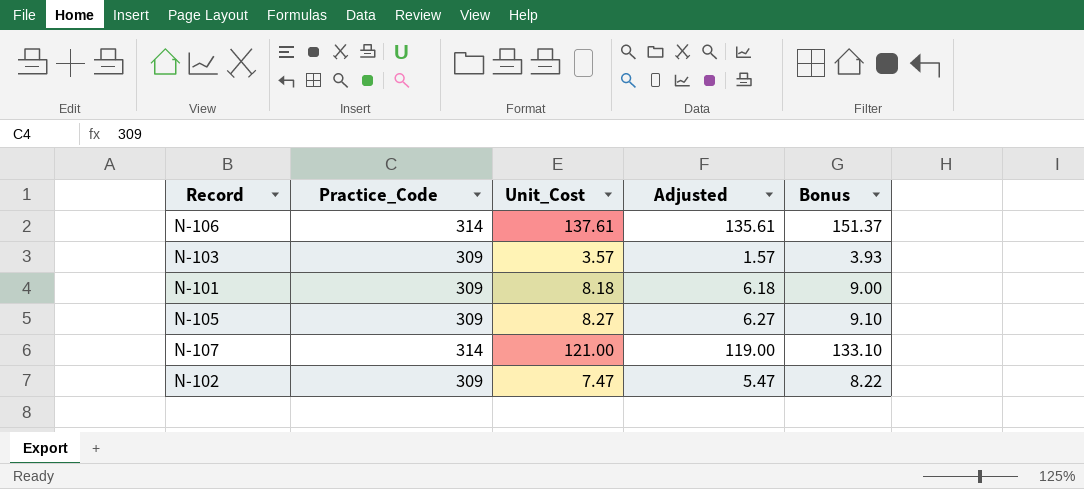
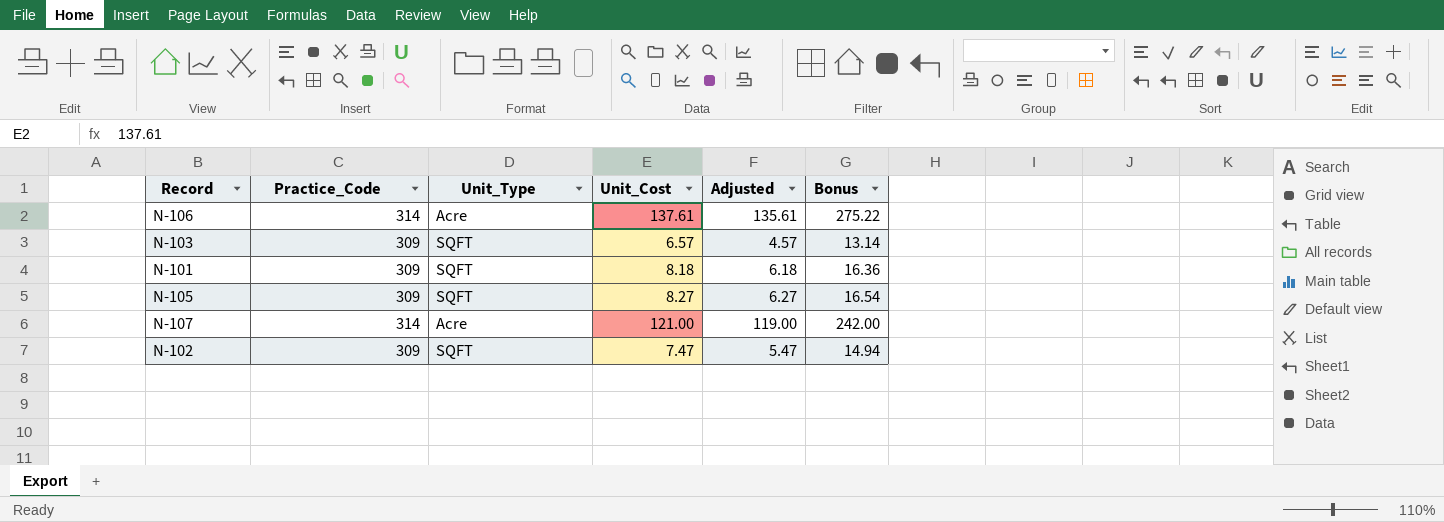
column Unit_Type | position: none -> 3
column Bonus | formula: [Unit_Cost] * 1.1 -> [Unit_Cost] * 2
N-103 | Unit_Cost: 3.57 -> 6.57
N-103 | Adjusted: 1.57 -> 4.57

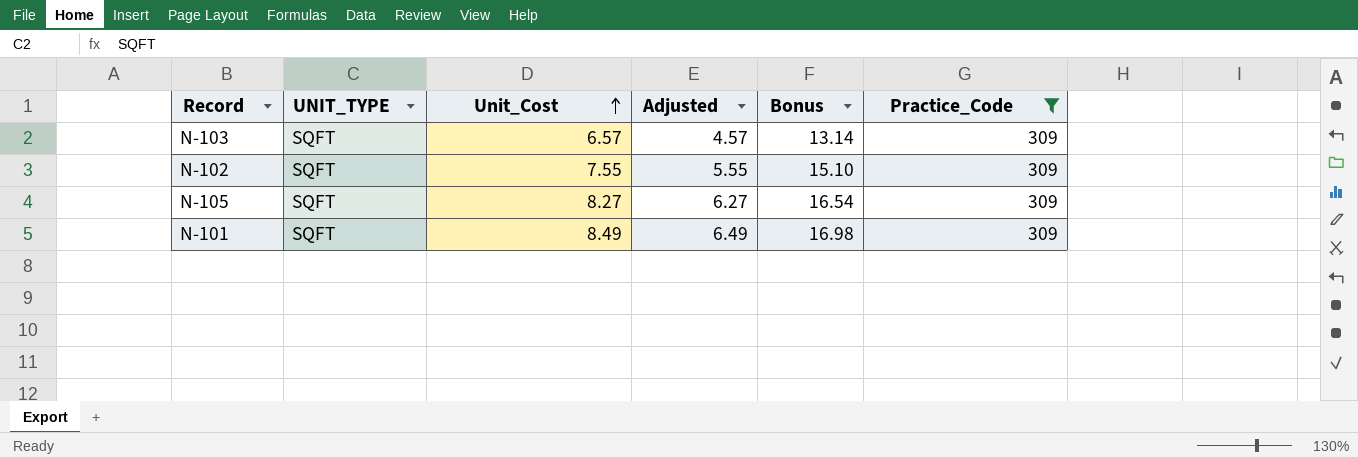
filter: none -> Practice_Code = 309
row order: none -> Unit_Cost ascending
column name: Unit_Type -> UNIT_TYPE
column Practice_Code | position: 2 -> 6
N-102 | Unit_Cost: 7.47 -> 7.55
N-102 | Adjusted: 5.47 -> 5.55
N-102 | Bonus: 14.94 -> 15.10
N-101 | Unit_Cost: 8.18 -> 8.49
N-101 | Adjusted: 6.18 -> 6.49
N-101 | Bonus: 16.36 -> 16.98

